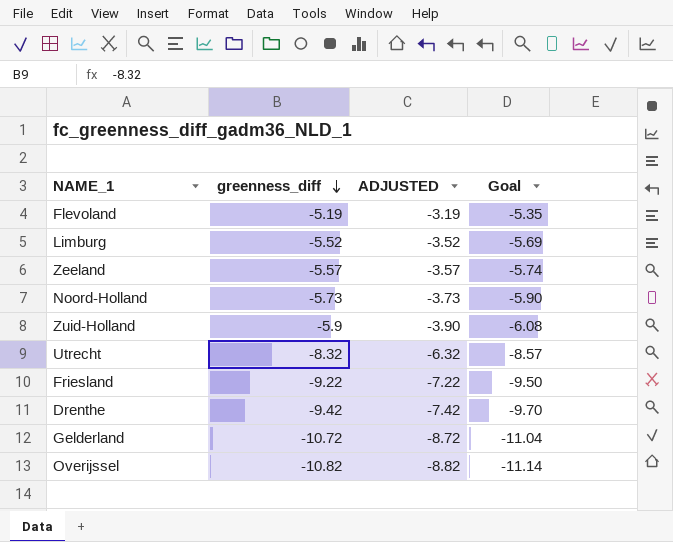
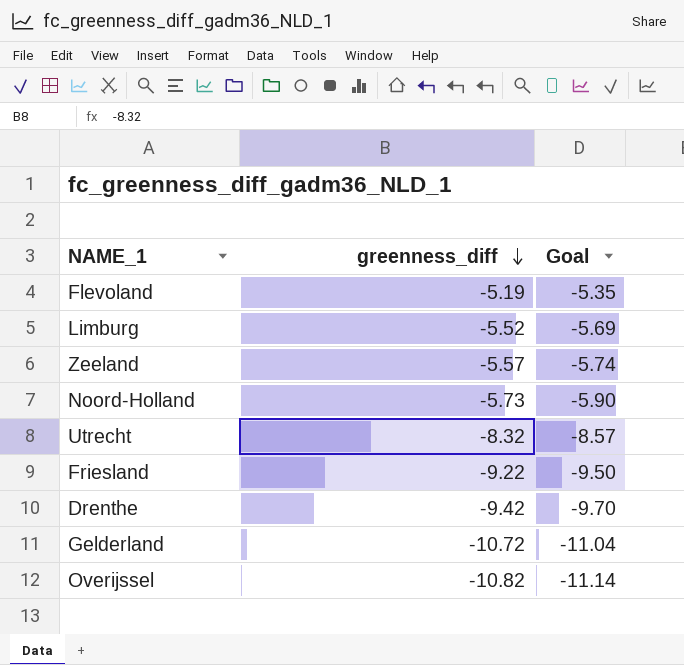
column ADJUSTED | formula: [greenness_diff] + 2 -> none
row Zuid-Holland: -5.9 | -3.90 | -6.08 -> none

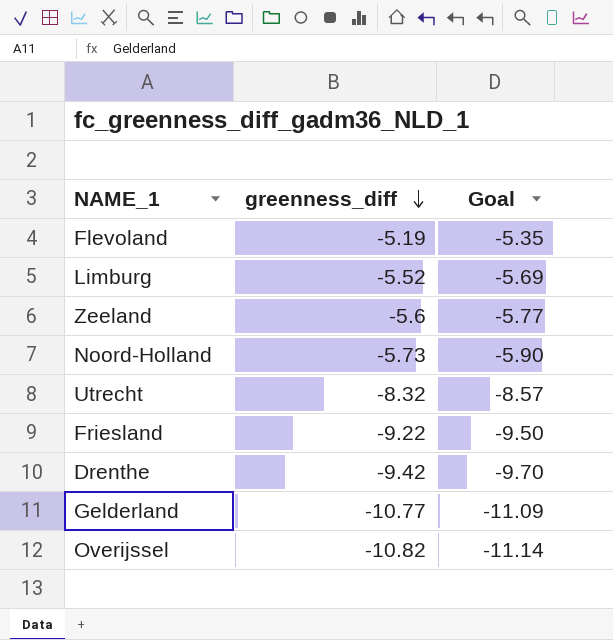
Zeeland | greenness_diff: -5.57 -> -5.6
Zeeland | Goal: -5.74 -> -5.77
Gelderland | greenness_diff: -10.72 -> -10.77
Gelderland | Goal: -11.04 -> -11.09

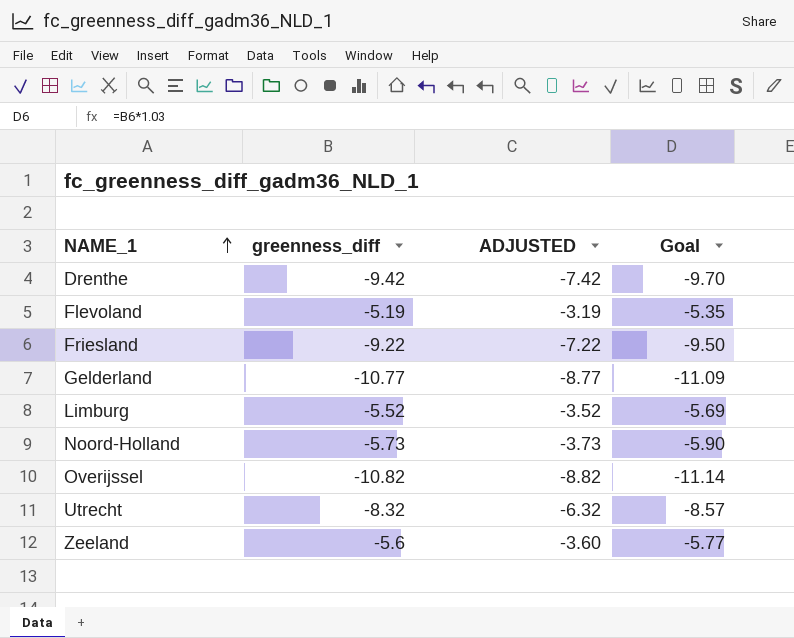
row order: greenness_diff descending -> NAME_1 ascending
column ADJUSTED | formula: none -> [greenness_diff] + 2

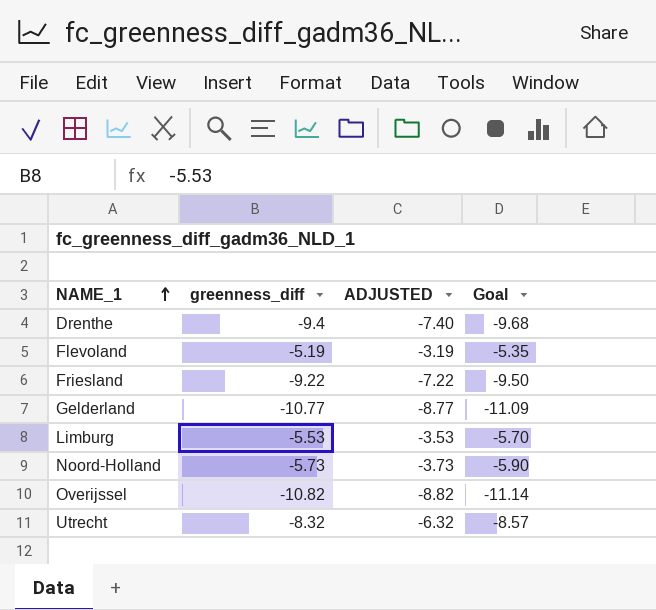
row Zeeland: -5.6 | -3.60 | -5.77 -> none
Drenthe | greenness_diff: -9.42 -> -9.4
Drenthe | ADJUSTED: -7.42 -> -7.40
Drenthe | Goal: -9.70 -> -9.68
Limburg | greenness_diff: -5.52 -> -5.53
Limburg | ADJUSTED: -3.52 -> -3.53
Limburg | Goal: -5.69 -> -5.70

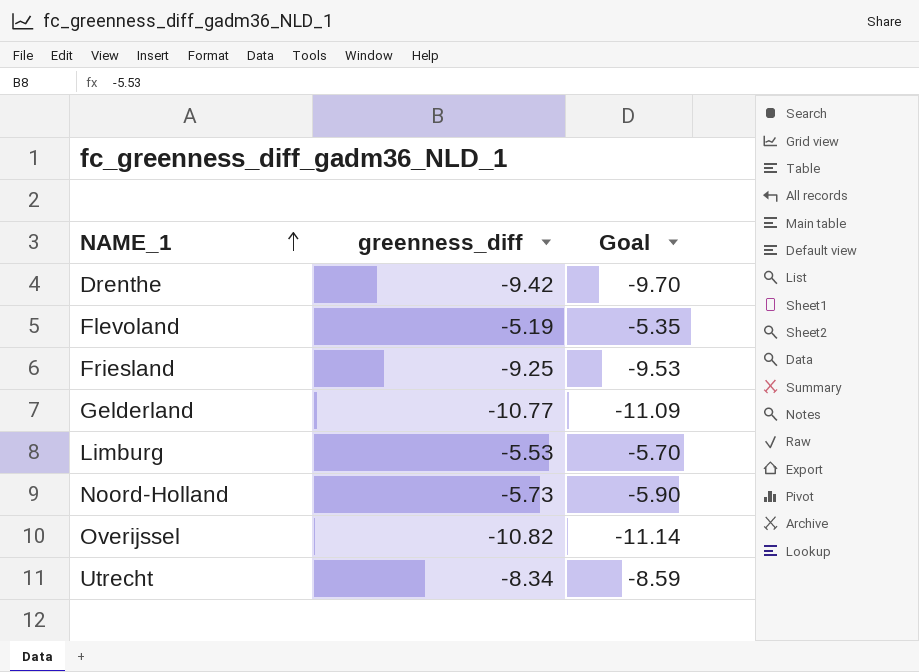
column ADJUSTED | formula: [greenness_diff] + 2 -> none
Drenthe | greenness_diff: -9.4 -> -9.42
Drenthe | Goal: -9.68 -> -9.70
Friesland | greenness_diff: -9.22 -> -9.25
Friesland | Goal: -9.50 -> -9.53
Utrecht | greenness_diff: -8.32 -> -8.34
Utrecht | Goal: -8.57 -> -8.59

